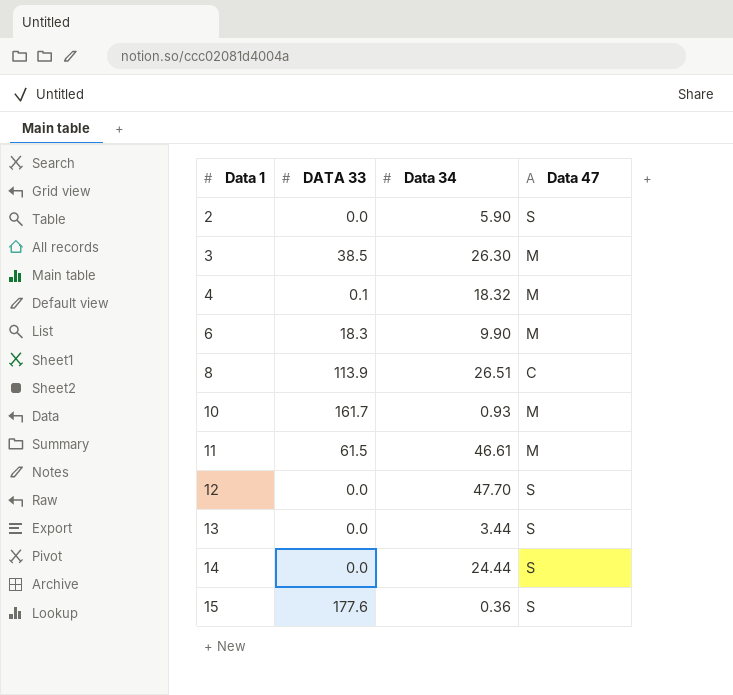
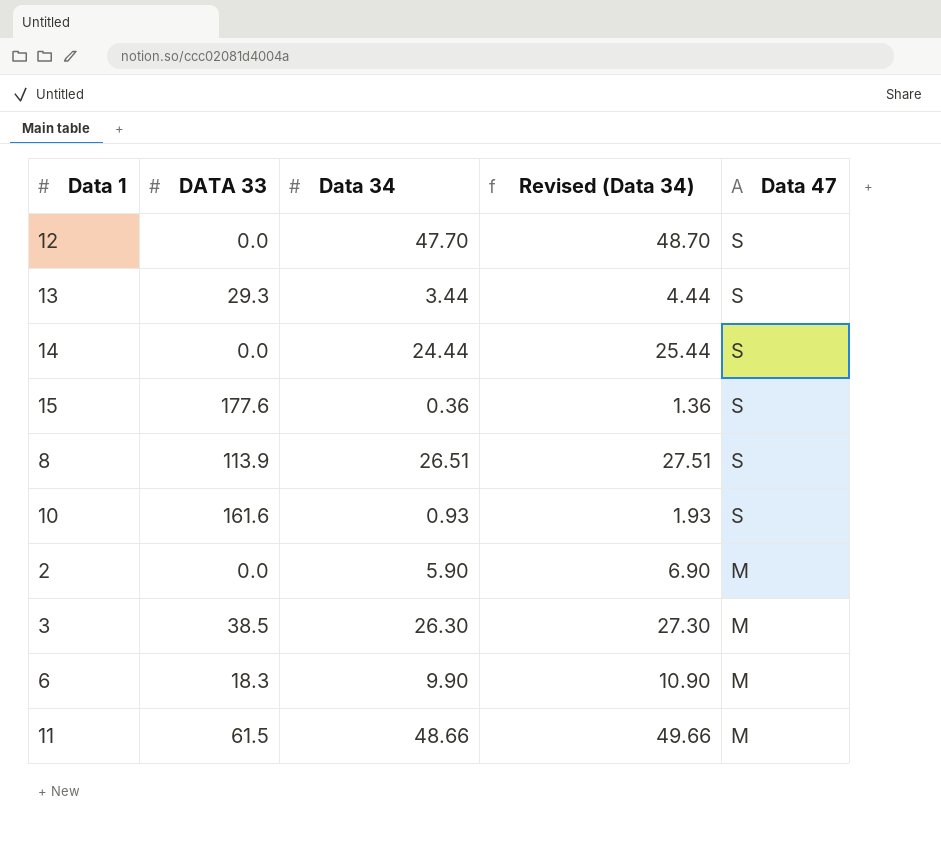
row order: Data 1 ascending -> Data 47 descending
column Revised (Data 34) | formula: none -> [Data 34] + 1
row 4: 0.1 | 18.32 | M -> none
13 | DATA 33: 0.0 -> 29.3
8 | Data 47: C -> S
10 | DATA 33: 161.7 -> 161.6
10 | Data 47: M -> S
2 | Data 47: S -> M
11 | Data 34: 46.61 -> 48.66

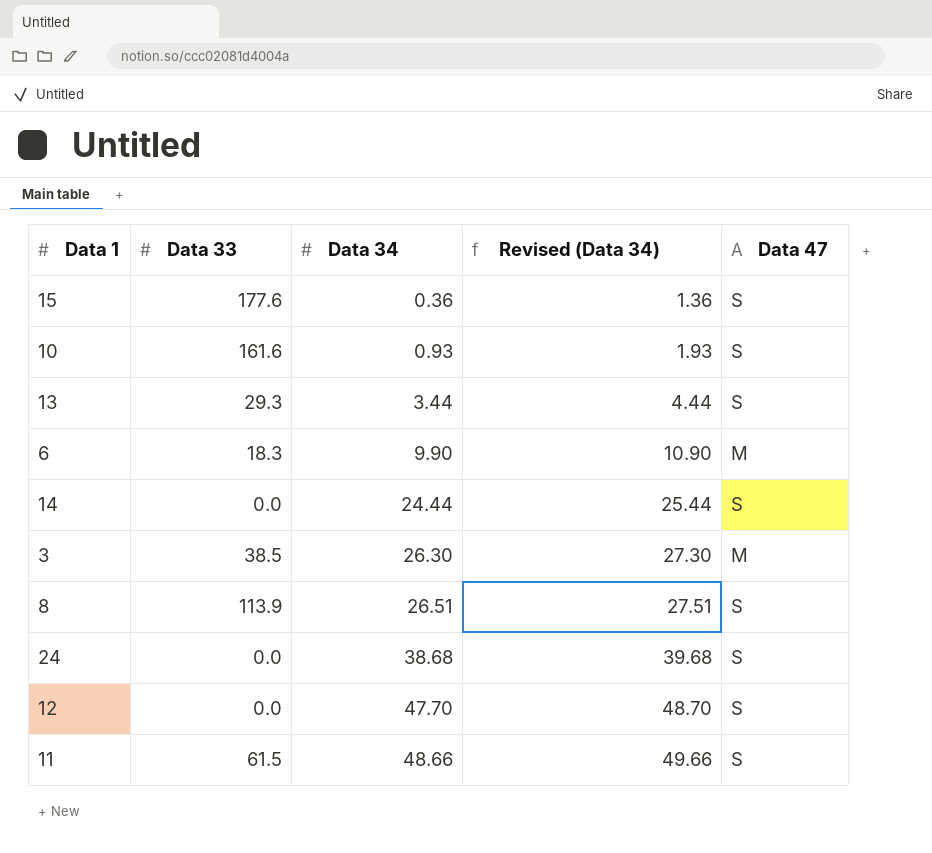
row order: Data 47 descending -> Data 34 ascending
column name: DATA 33 -> Data 33
row 2: 0.0 | 5.90 | 6.90 | M -> none
row 24: none -> 0.0 | 38.68 | 39.68 | S
11 | Data 47: M -> S

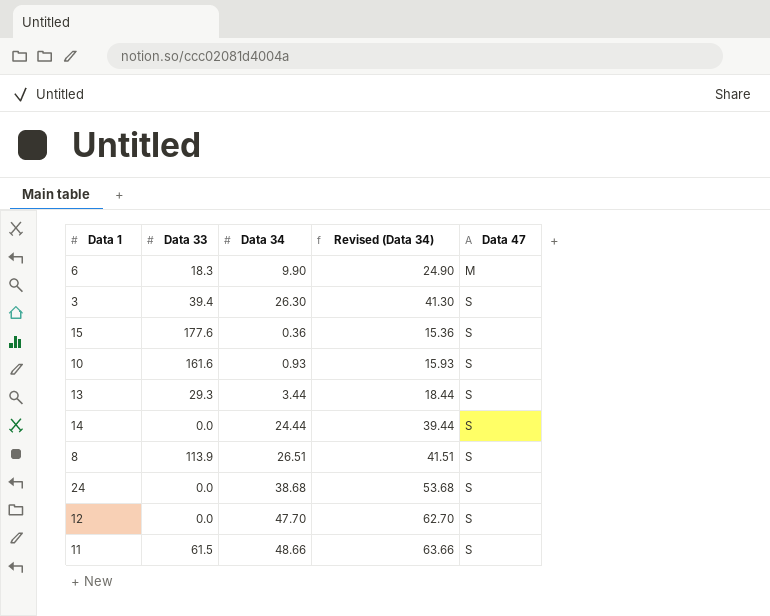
row order: Data 34 ascending -> Data 47 ascending
column Revised (Data 34) | formula: [Data 34] + 1 -> [Data 34] + 15
3 | Data 33: 38.5 -> 39.4
3 | Data 47: M -> S

